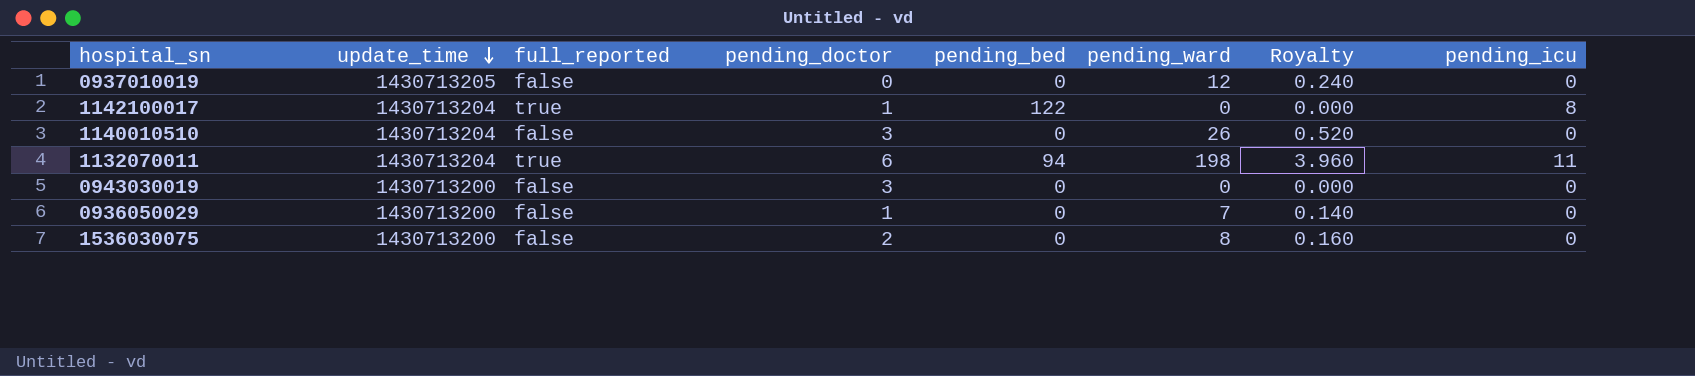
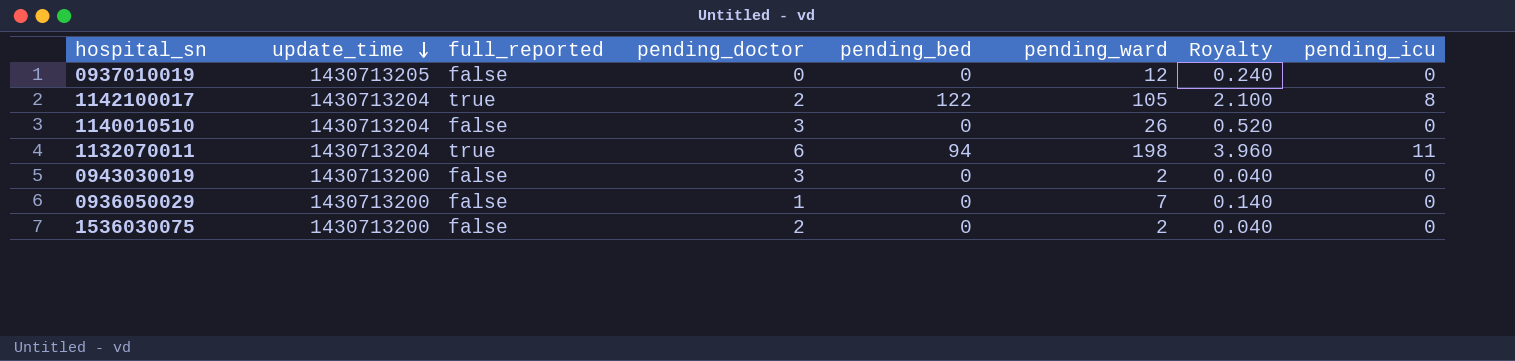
1142100017 | pending_doctor: 1 -> 2
1142100017 | pending_ward: 0 -> 105
1142100017 | Royalty: 0.000 -> 2.100
0943030019 | pending_ward: 0 -> 2
0943030019 | Royalty: 0.000 -> 0.040
1536030075 | pending_ward: 8 -> 2
1536030075 | Royalty: 0.160 -> 0.040

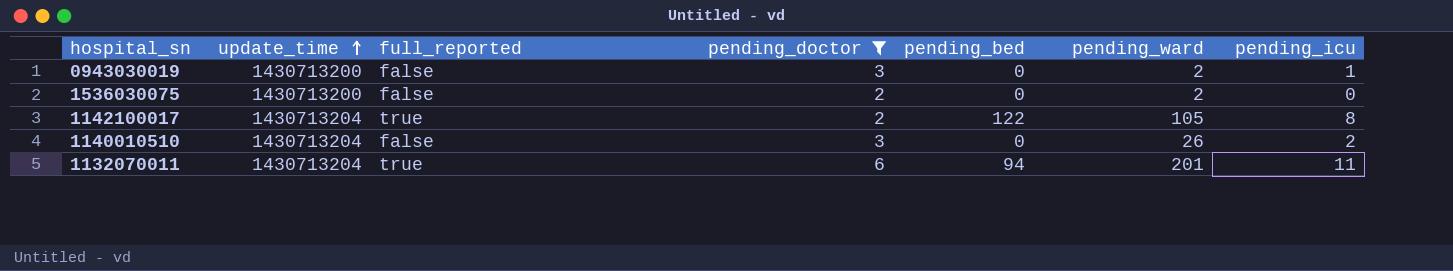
filter: none -> pending_doctor >= 2
row order: update_time descending -> update_time ascending
column Royalty | formula: [pending_ward] * 0.02 -> none
0943030019 | pending_icu: 0 -> 1
1140010510 | pending_icu: 0 -> 2
1132070011 | pending_ward: 198 -> 201

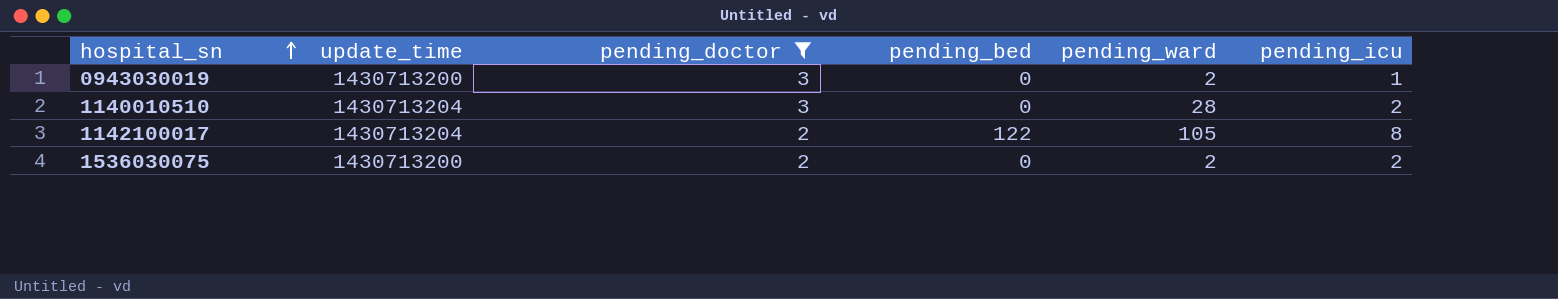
row order: update_time ascending -> hospital_sn ascending
column full_reported | position: 3 -> none
row 1132070011: 1430713204 | true | 6 | 94 | 201 | 11 -> none
1140010510 | pending_ward: 26 -> 28
1536030075 | pending_icu: 0 -> 2

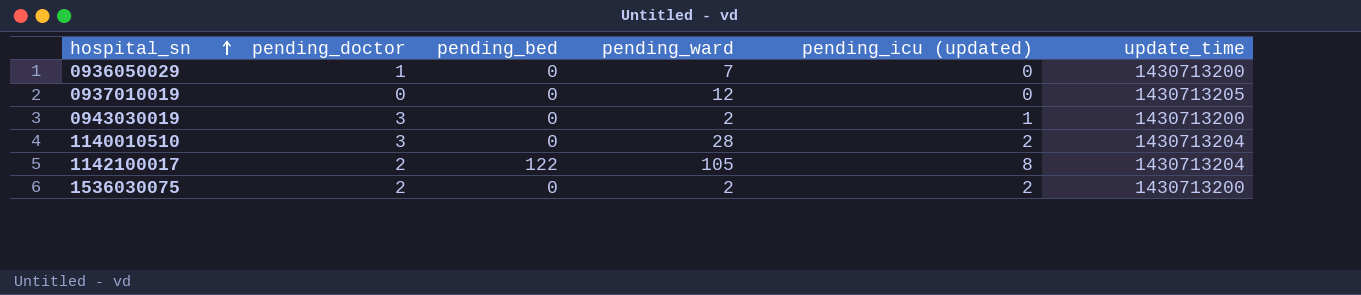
filter: pending_doctor >= 2 -> none
column name: pending_icu -> pending_icu (updated)
column update_time | position: 2 -> 6

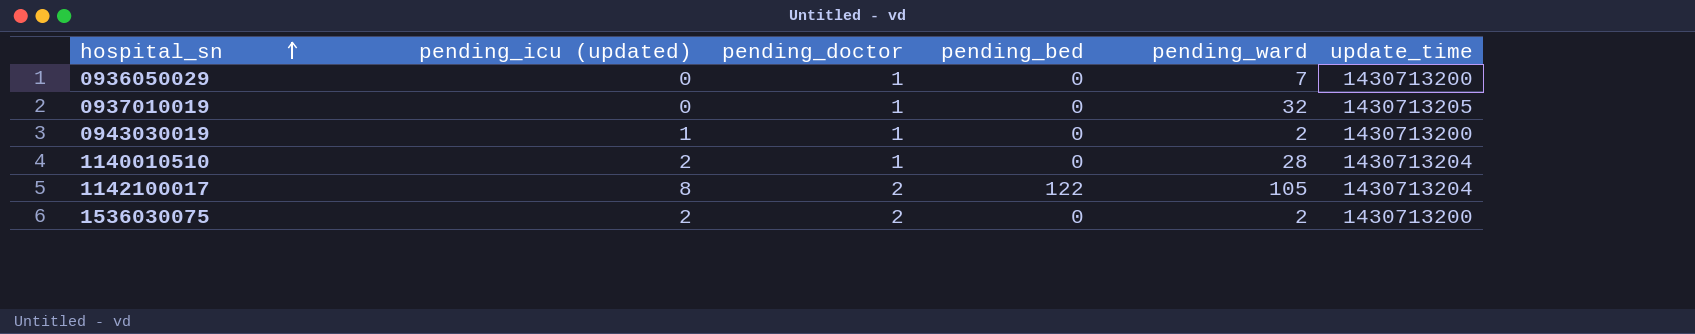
column pending_icu (updated) | position: 5 -> 2
0937010019 | pending_doctor: 0 -> 1
0937010019 | pending_ward: 12 -> 32
0943030019 | pending_doctor: 3 -> 1
1140010510 | pending_doctor: 3 -> 1

